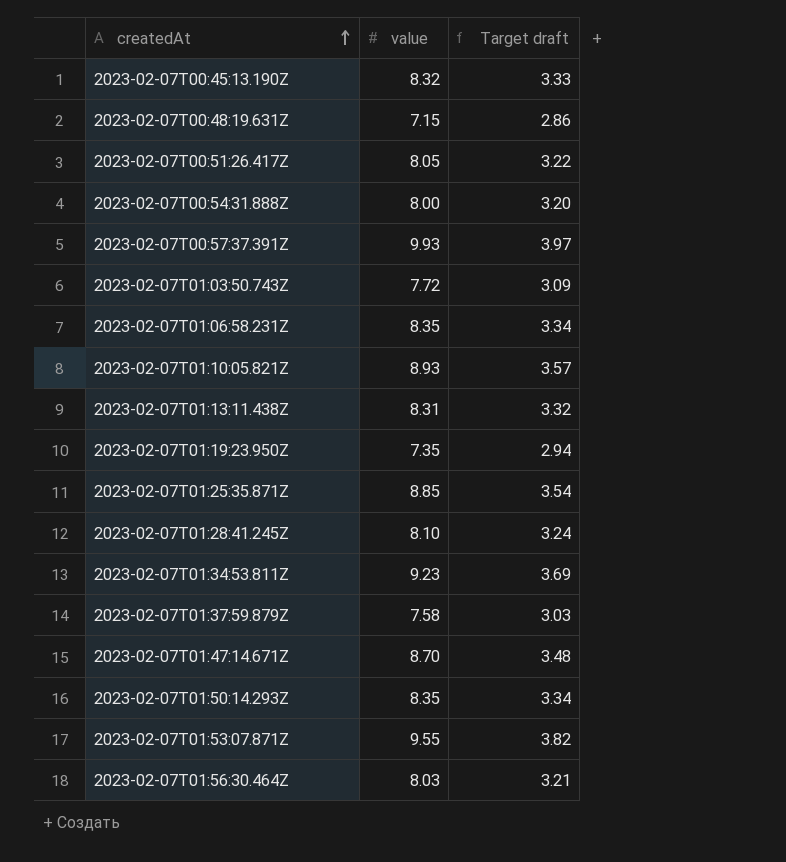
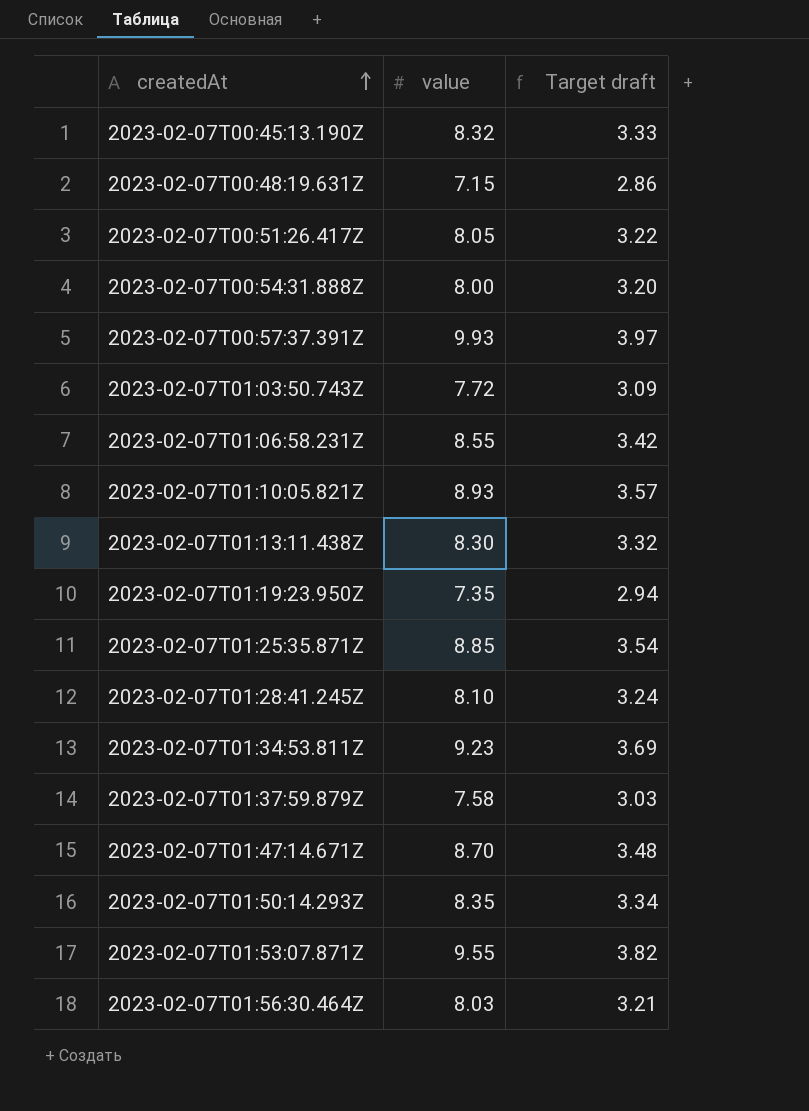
2023-02-07T01:06:58.231Z | value: 8.35 -> 8.55
2023-02-07T01:06:58.231Z | Target draft: 3.34 -> 3.42
2023-02-07T01:13:11.438Z | value: 8.31 -> 8.30

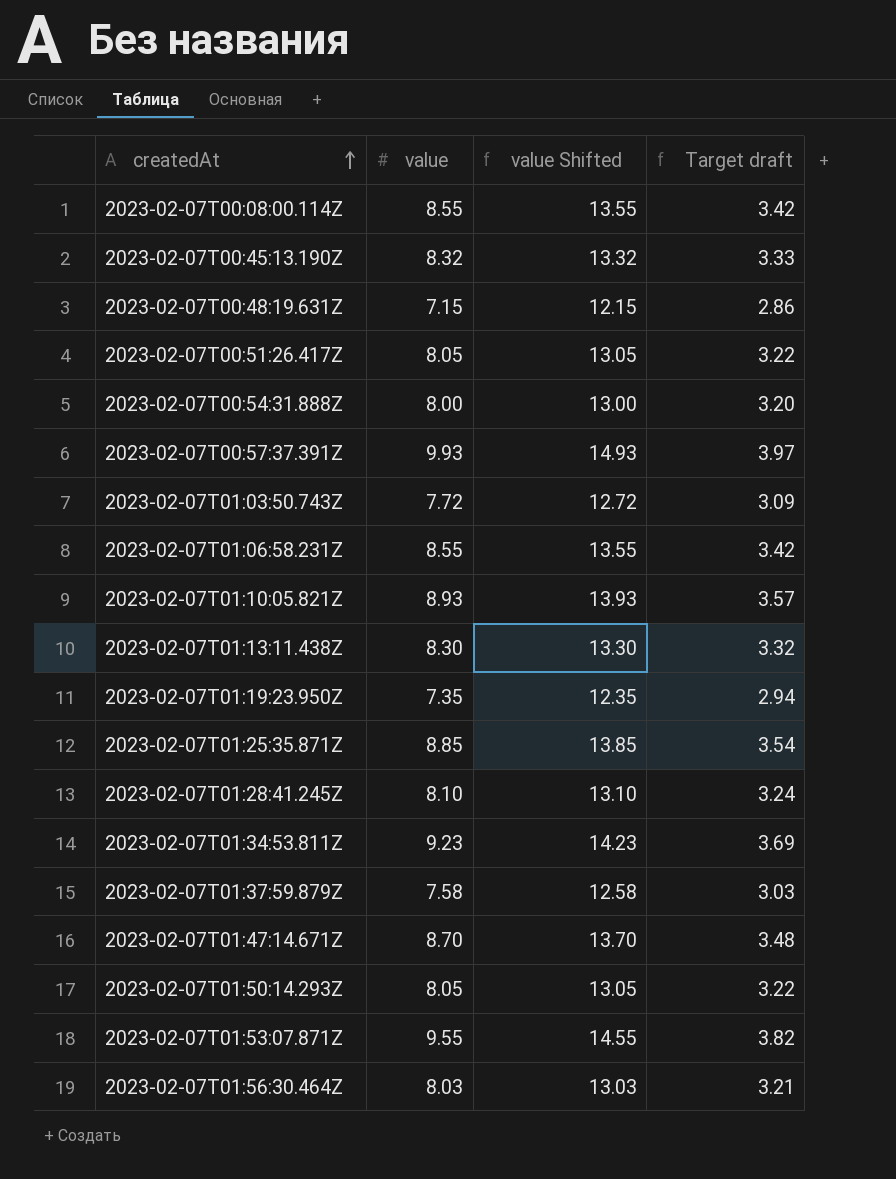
column value Shifted | formula: none -> [value] + 5
row 2023-02-07T00:08:00.114Z: none -> 8.55 | 13.55 | 3.42
2023-02-07T01:50:14.293Z | value: 8.35 -> 8.05
2023-02-07T01:50:14.293Z | Target draft: 3.34 -> 3.22

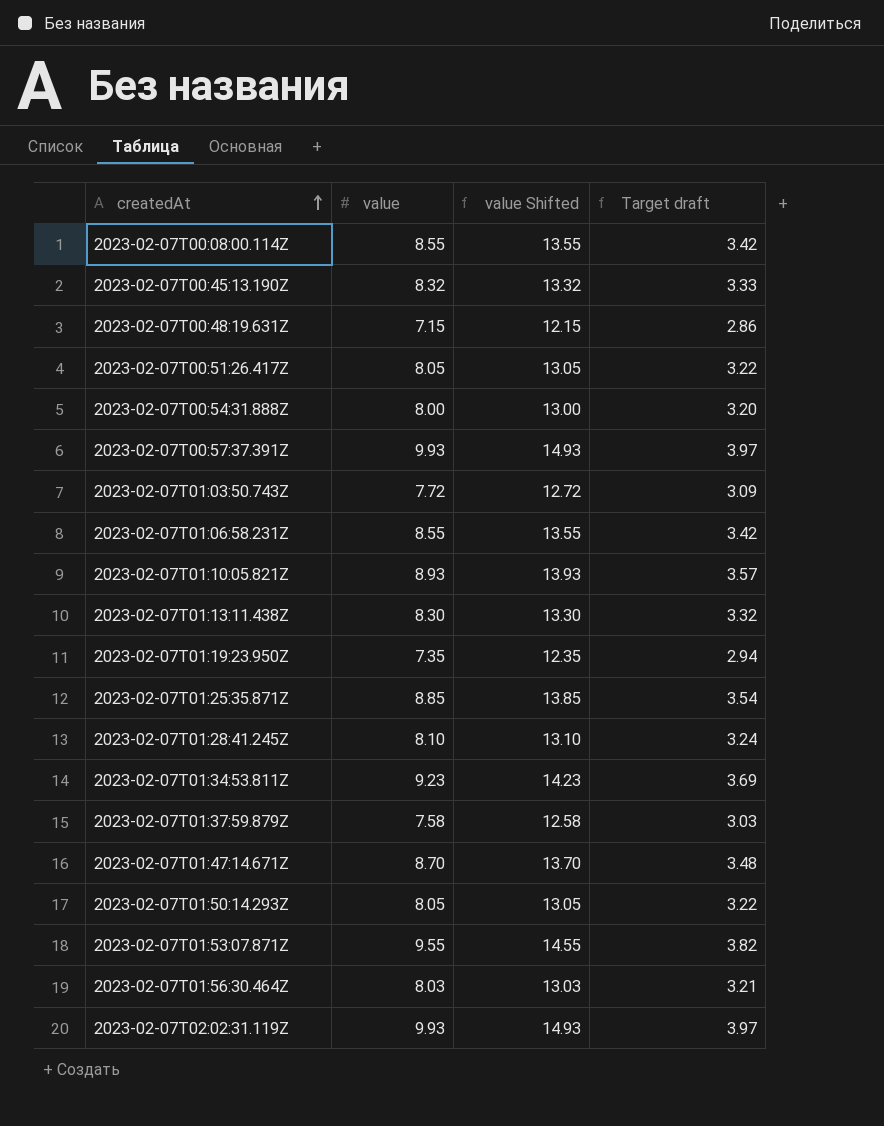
row 2023-02-07T02:02:31.119Z: none -> 9.93 | 14.93 | 3.97

